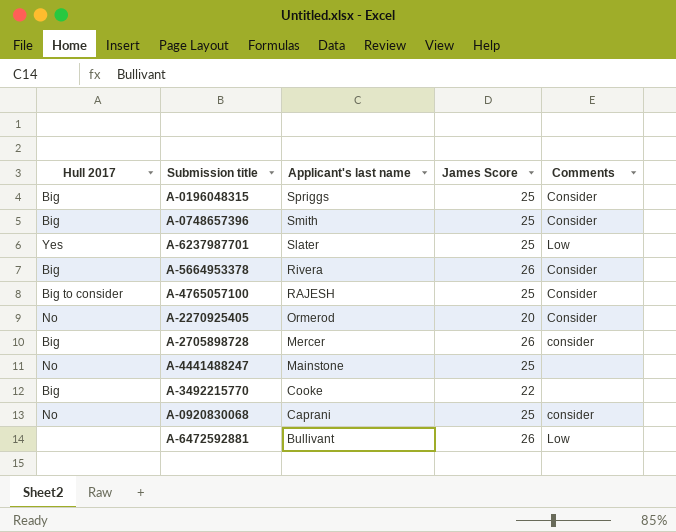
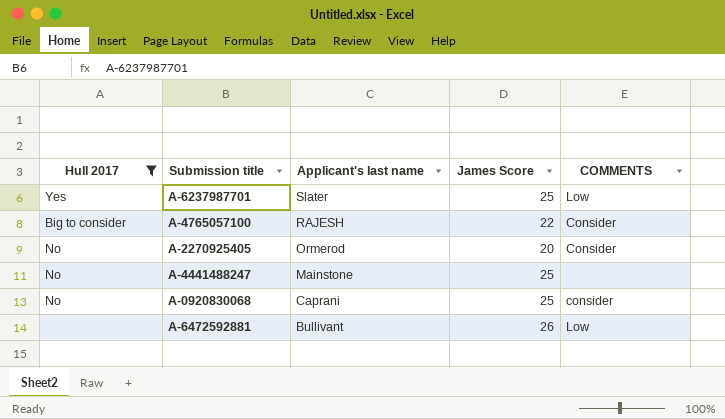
filter: none -> Hull 2017 != Big
column name: Comments -> COMMENTS
A-4765057100 | James Score: 25 -> 22

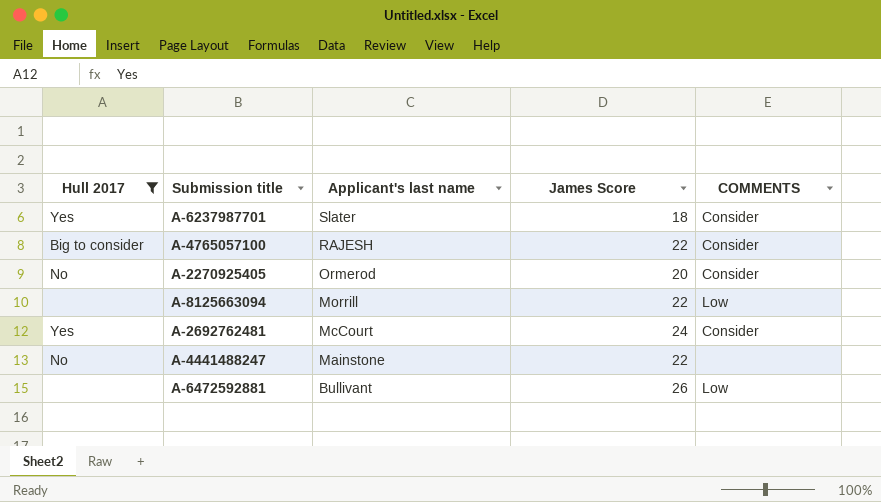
row A-0920830068: No | Caprani | 25 | consider -> none
A-6237987701 | James Score: 25 -> 18
A-6237987701 | COMMENTS: Low -> Consider
row A-8125663094: none -> none | Morrill | 22 | Low
row A-2692762481: none -> Yes | McCourt | 24 | Consider
A-4441488247 | James Score: 25 -> 22

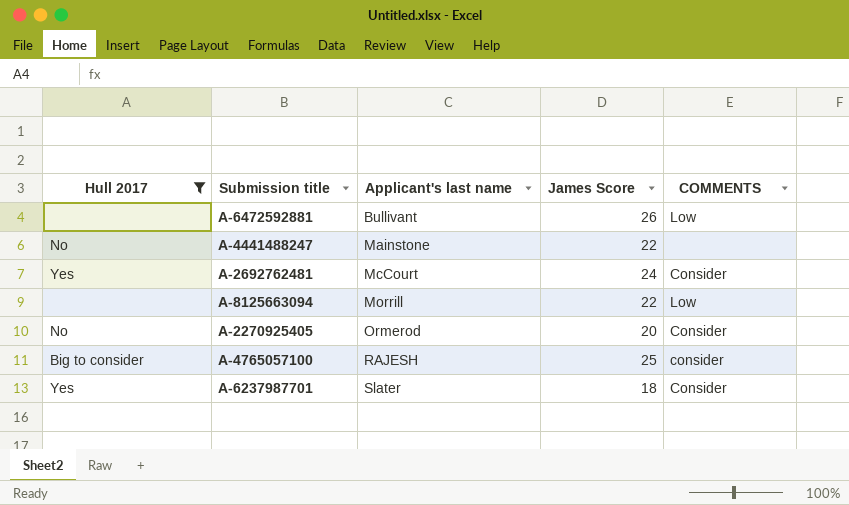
row order: Applicant's last name descending -> Applicant's last name ascending
A-4765057100 | James Score: 22 -> 25
A-4765057100 | COMMENTS: Consider -> consider

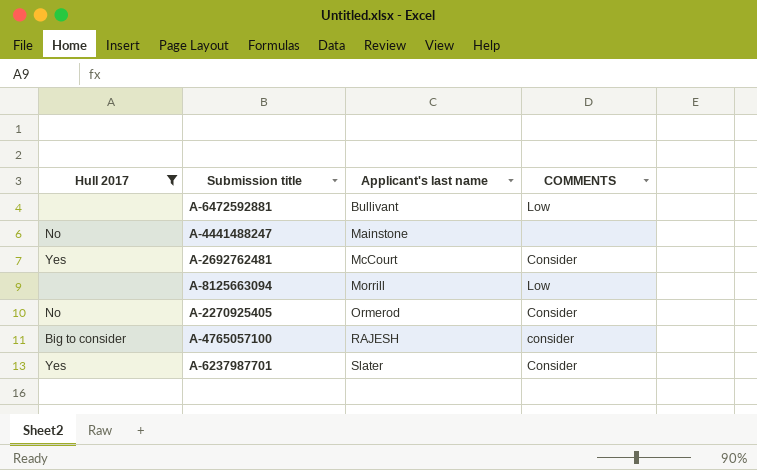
column James Score | position: 4 -> none

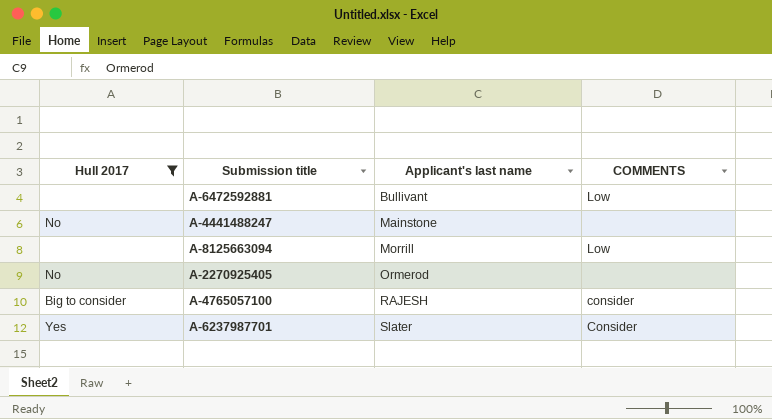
row A-2692762481: Yes | McCourt | Consider -> none
A-2270925405 | COMMENTS: Consider -> none

